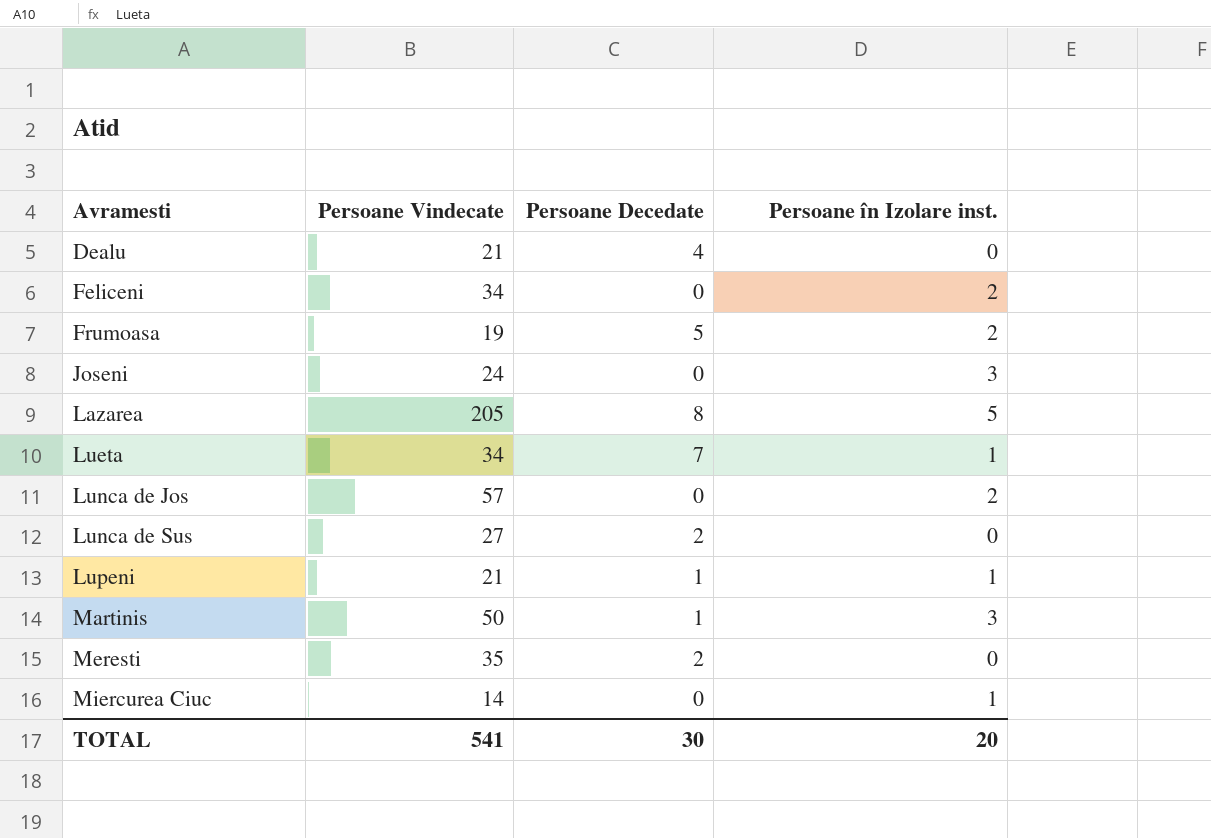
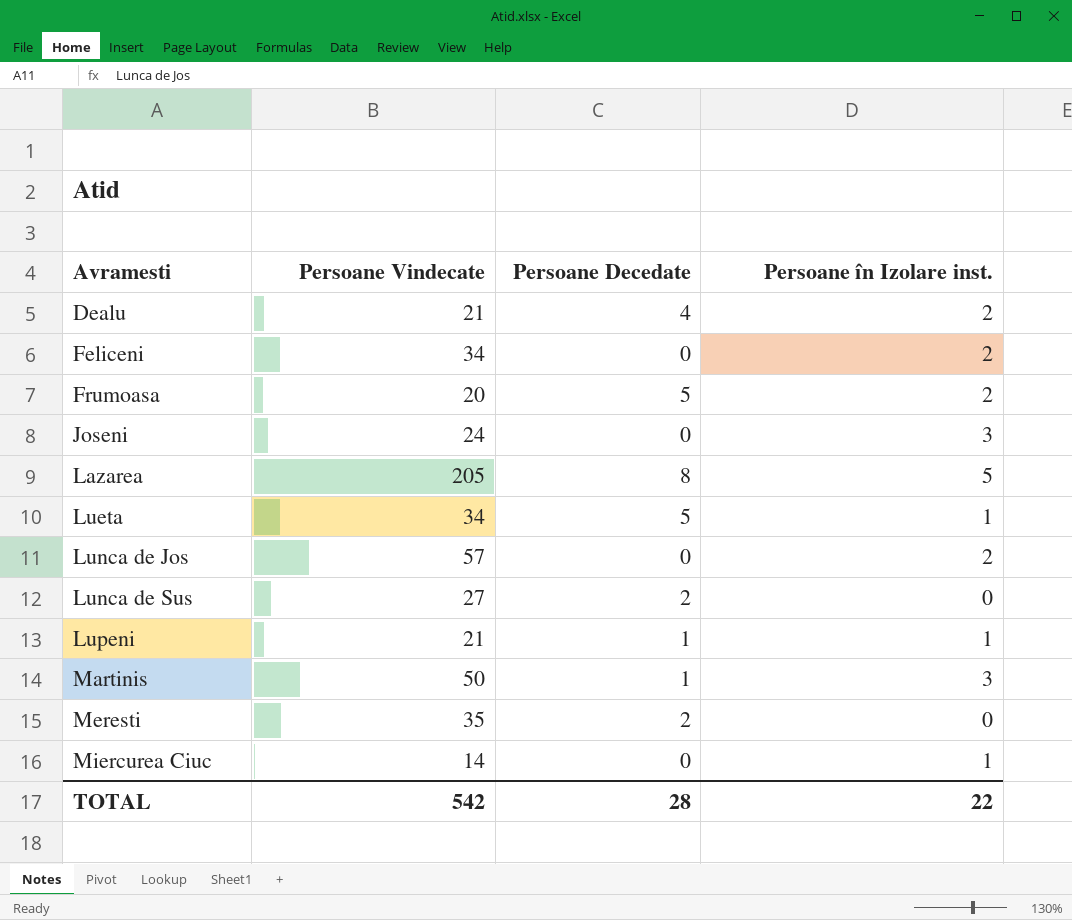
Dealu | Persoane în Izolare inst.: 0 -> 2
Frumoasa | Persoane Vindecate: 19 -> 20
Lueta | Persoane Decedate: 7 -> 5
TOTAL | Persoane Vindecate: 541 -> 542
TOTAL | Persoane Decedate: 30 -> 28
TOTAL | Persoane în Izolare inst.: 20 -> 22

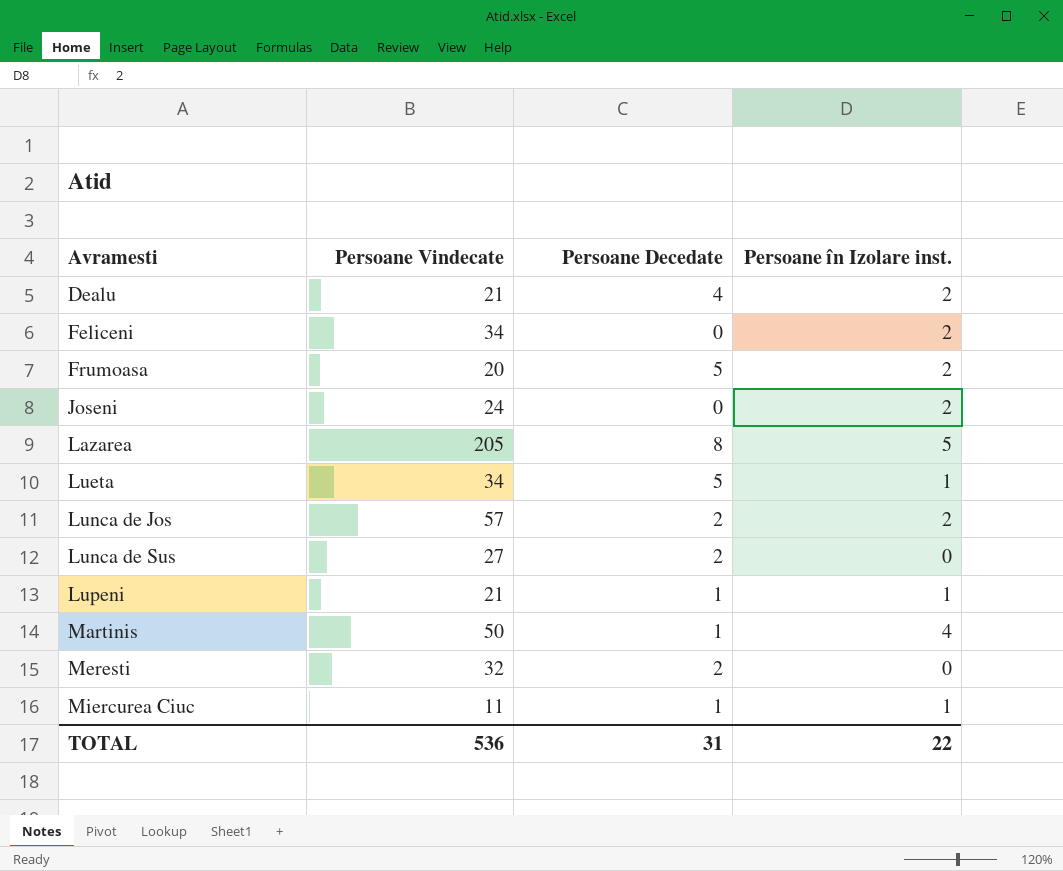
Joseni | Persoane în Izolare inst.: 3 -> 2
Lunca de Jos | Persoane Decedate: 0 -> 2
Martinis | Persoane în Izolare inst.: 3 -> 4
Meresti | Persoane Vindecate: 35 -> 32
Miercurea Ciuc | Persoane Vindecate: 14 -> 11
Miercurea Ciuc | Persoane Decedate: 0 -> 1
TOTAL | Persoane Vindecate: 542 -> 536
TOTAL | Persoane Decedate: 28 -> 31

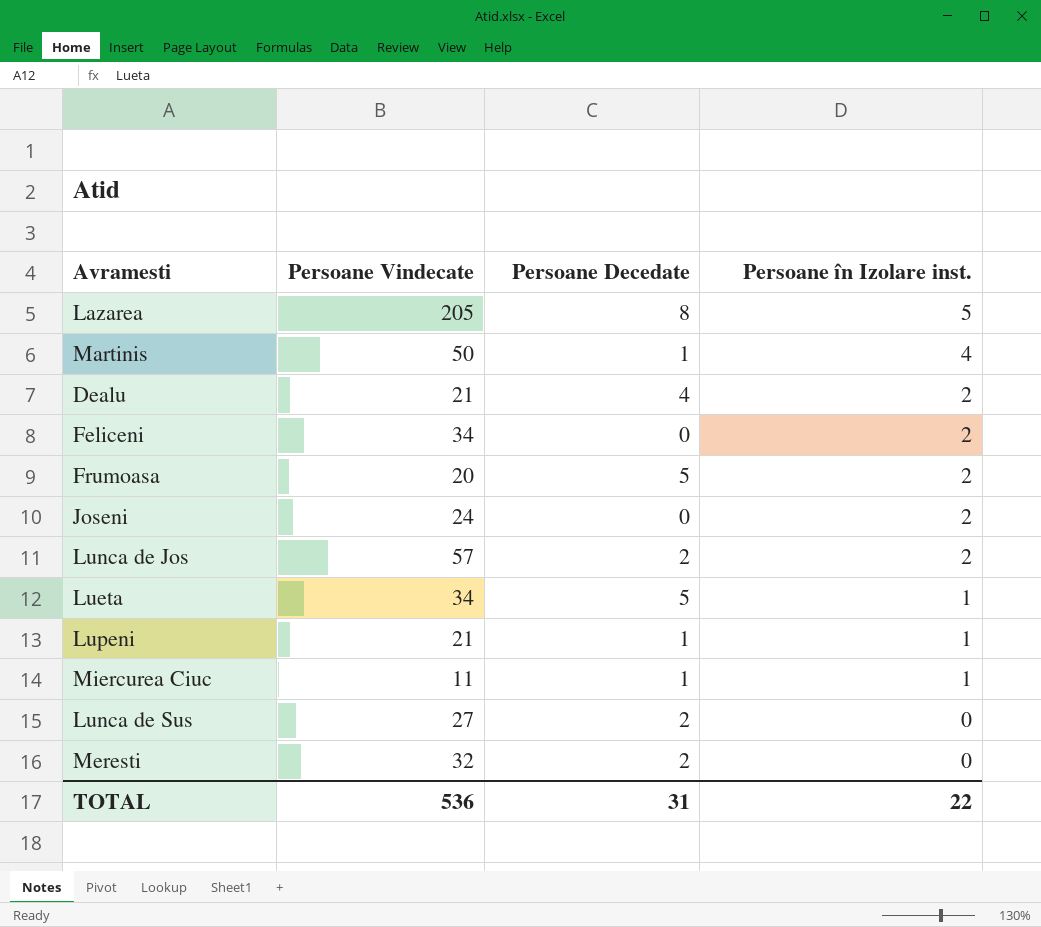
row order: Avramesti ascending -> Persoane în Izolare inst. descending

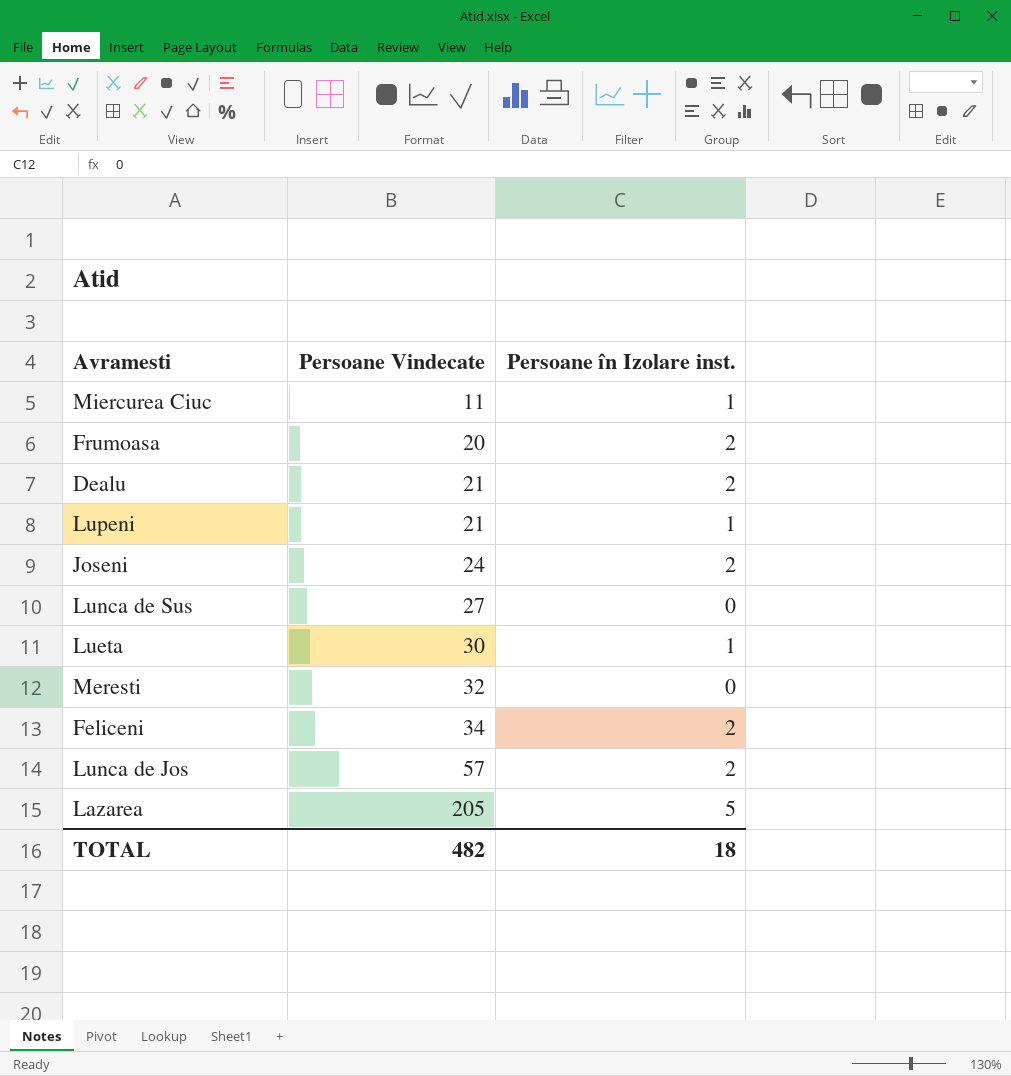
row order: Persoane în Izolare inst. descending -> Persoane Vindecate ascending
column Persoane Decedate | position: 3 -> none
row Martinis: 50 | 1 | 4 -> none
Lueta | Persoane Vindecate: 34 -> 30
TOTAL | Persoane Vindecate: 536 -> 482
TOTAL | Persoane în Izolare inst.: 22 -> 18

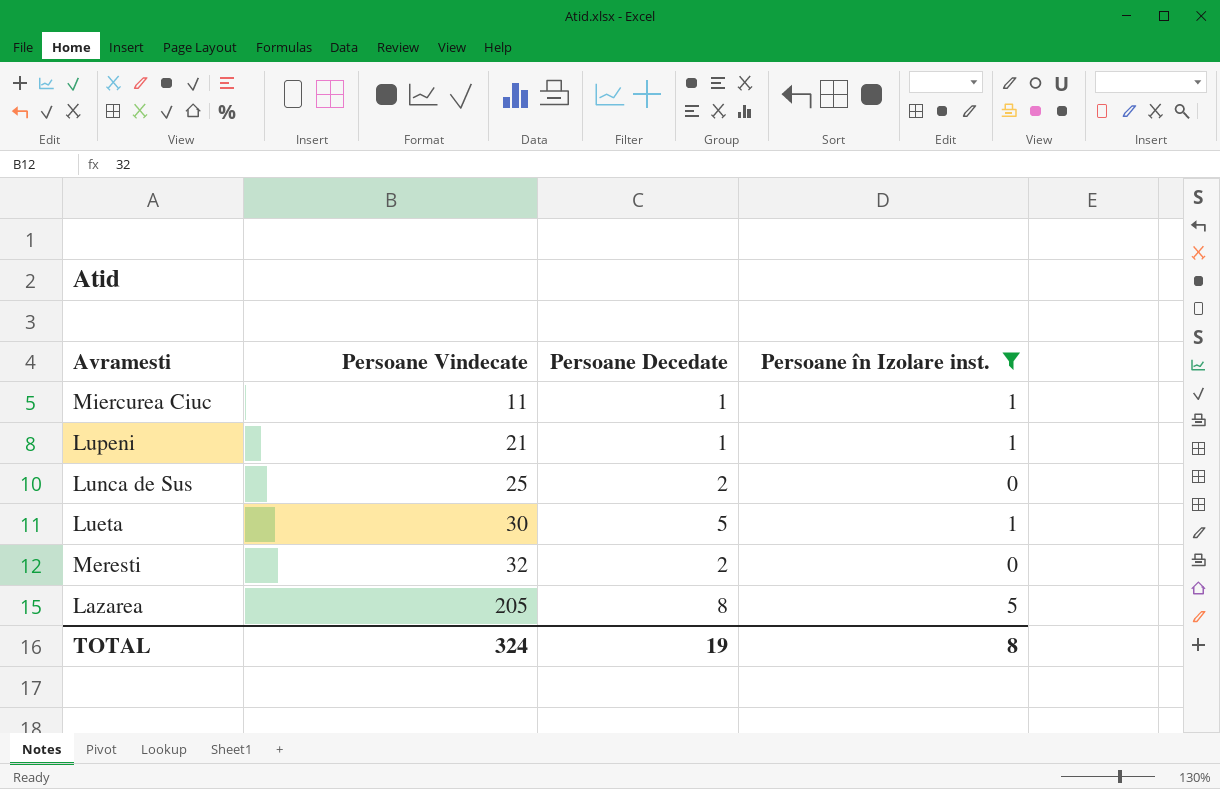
filter: none -> Persoane în Izolare inst. != 2
column Persoane Decedate | position: none -> 3
Lunca de Sus | Persoane Vindecate: 27 -> 25
TOTAL | Persoane Vindecate: 482 -> 324
TOTAL | Persoane în Izolare inst.: 18 -> 8

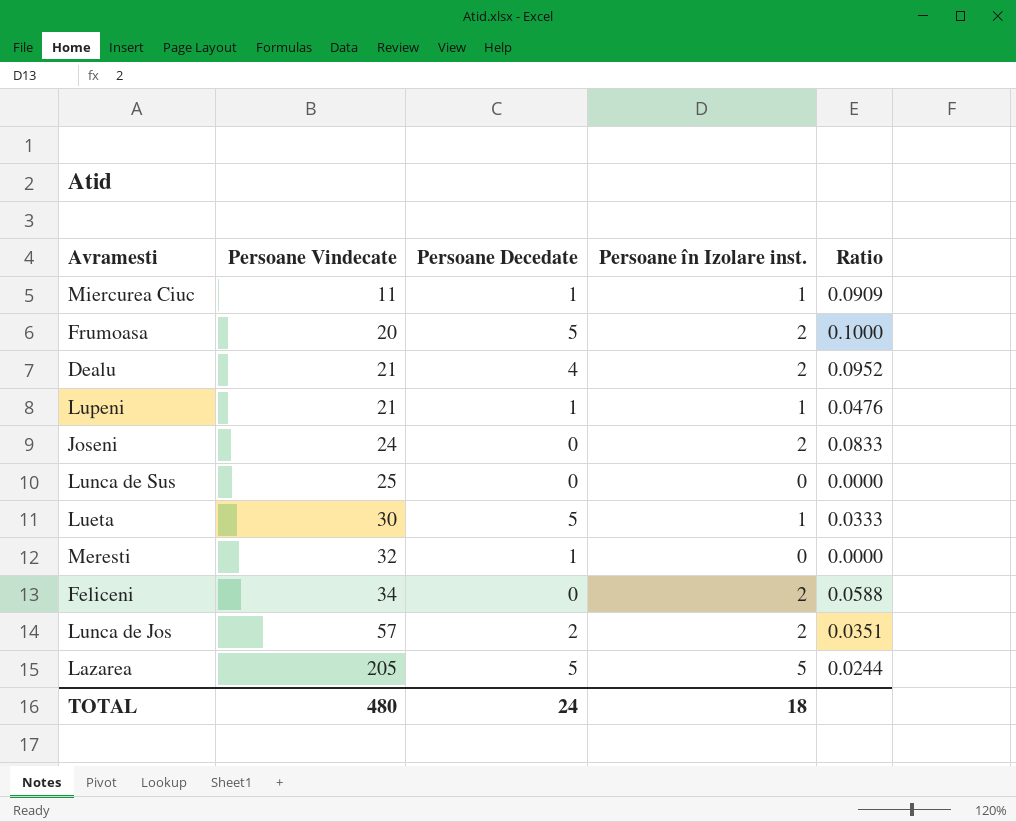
filter: Persoane în Izolare inst. != 2 -> none
column Ratio | formula: none -> [Persoane în Izolare inst.] / [Persoane Vindecate]
Lunca de Sus | Persoane Decedate: 2 -> 0
Meresti | Persoane Decedate: 2 -> 1
Lazarea | Persoane Decedate: 8 -> 5
TOTAL | Persoane Vindecate: 324 -> 480
TOTAL | Persoane Decedate: 19 -> 24
TOTAL | Persoane în Izolare inst.: 8 -> 18

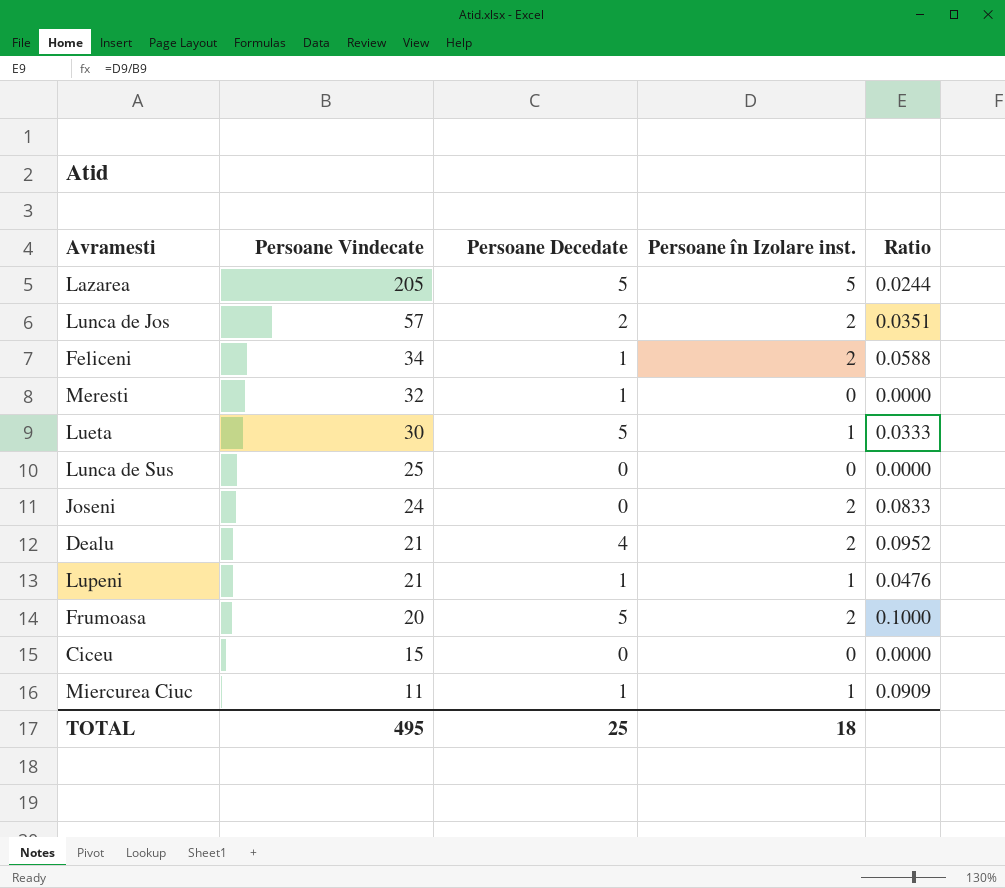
row order: Persoane Vindecate ascending -> Persoane Vindecate descending
Feliceni | Persoane Decedate: 0 -> 1
row Ciceu: none -> 15 | 0 | 0 | 0.0000
TOTAL | Persoane Vindecate: 480 -> 495
TOTAL | Persoane Decedate: 24 -> 25

